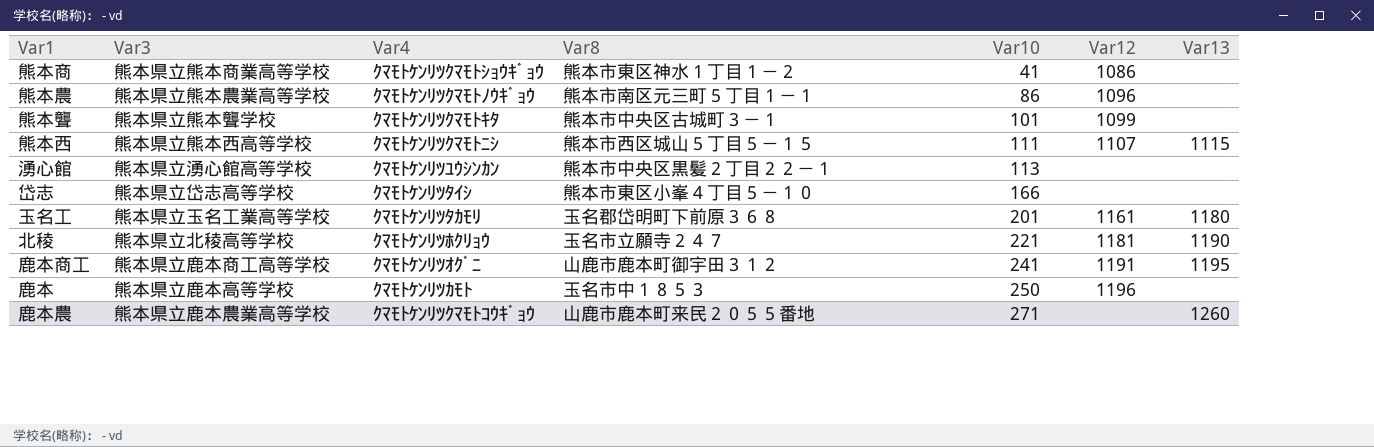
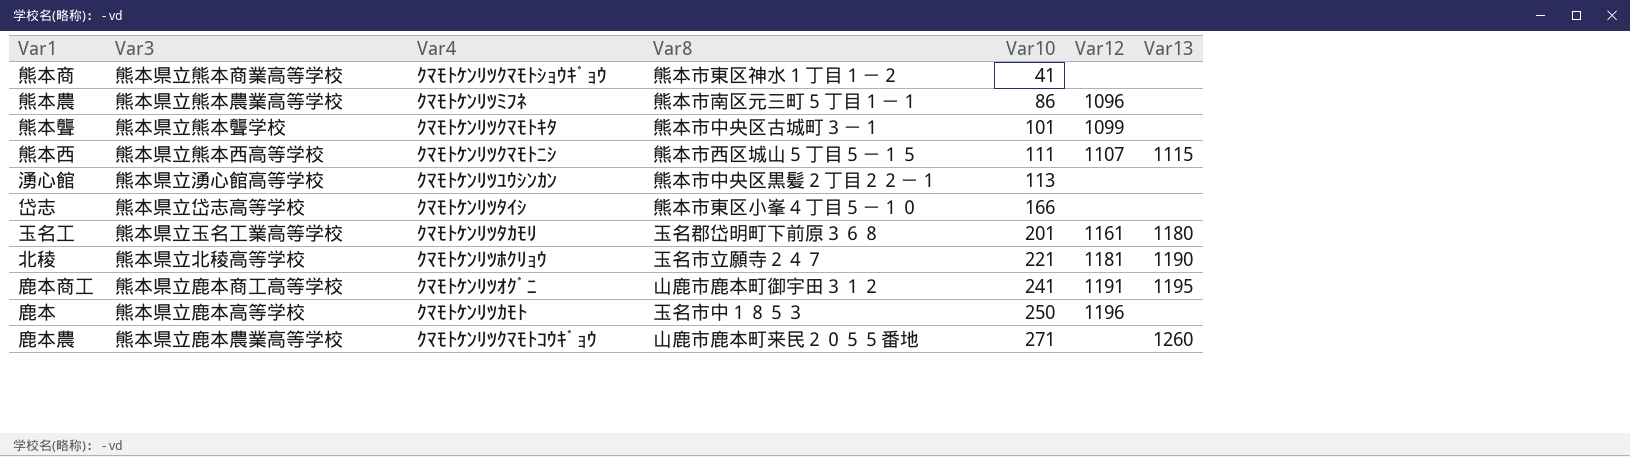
熊本商 | Var12: 1086 -> none
熊本農 | Var4: ｸﾏﾓﾄｹﾝﾘﾂｸﾏﾓﾄﾉｳｷﾞｮｳ -> ｸﾏﾓﾄｹﾝﾘﾂﾐﾌﾈ

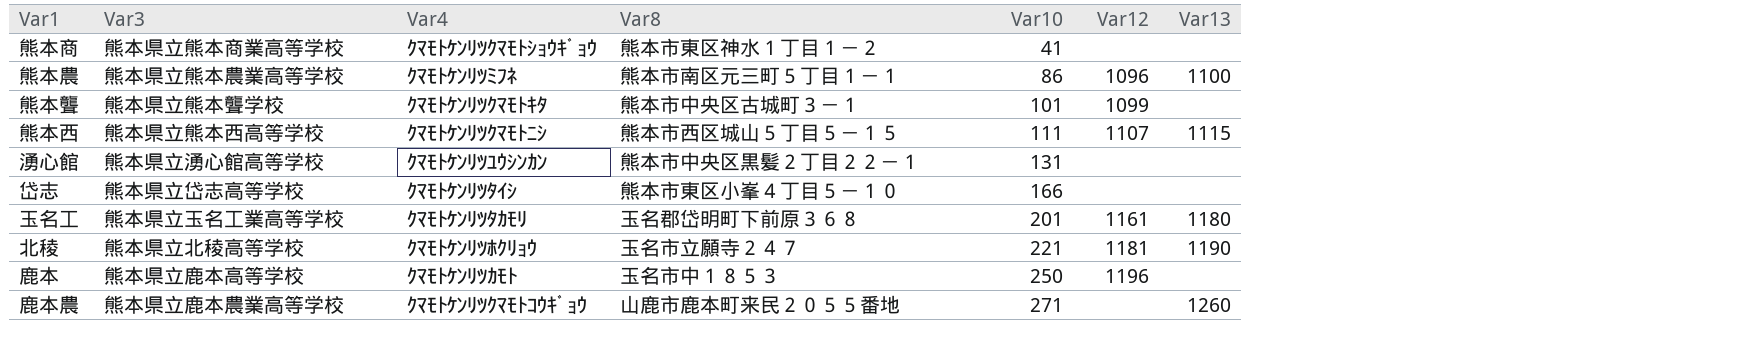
row 鹿本商工: 熊本県立鹿本商工高等学校 | ｸﾏﾓﾄｹﾝﾘﾂｵｸﾞﾆ | 山鹿市鹿本町御宇田３１２ | 241 | 1191 | 1195 -> none
熊本農 | Var13: none -> 1100
湧心館 | Var10: 113 -> 131

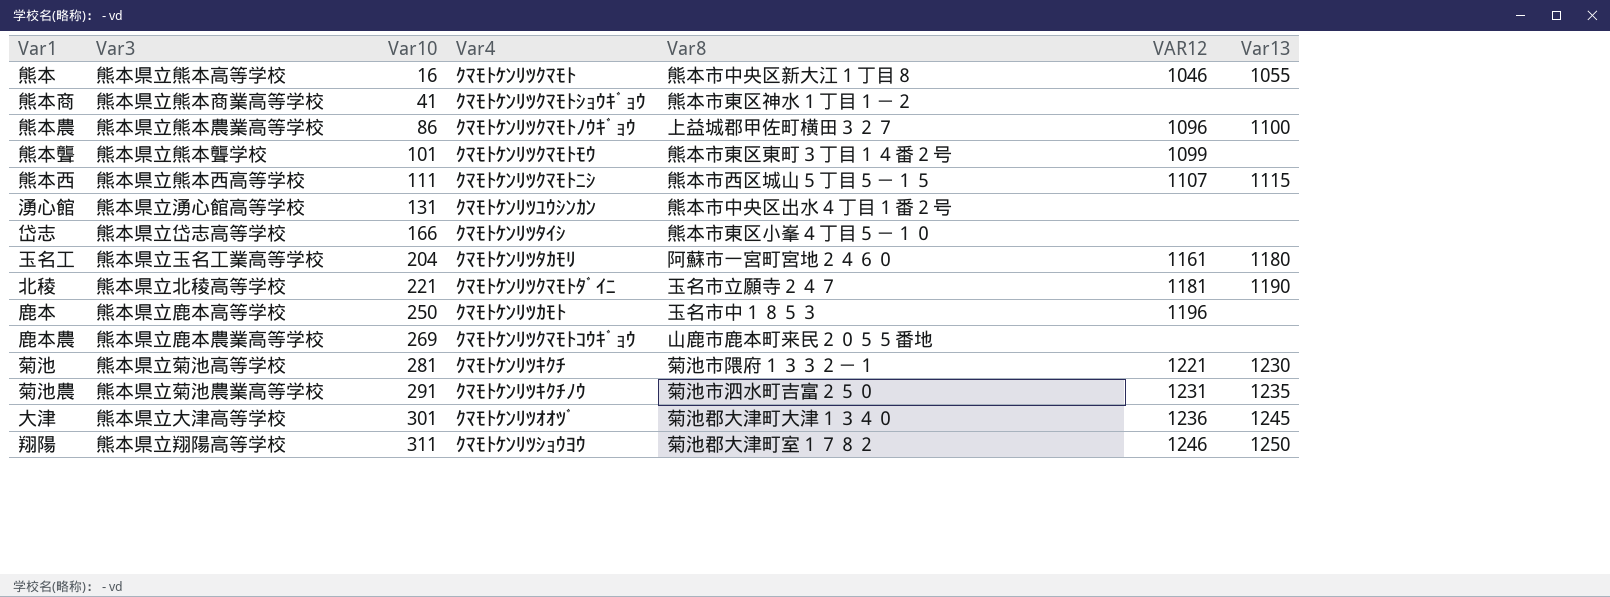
column Var10 | position: 5 -> 3
column name: Var12 -> VAR12
row 熊本: none -> 熊本県立熊本高等学校 | 16 | ｸﾏﾓﾄｹﾝﾘﾂｸﾏﾓﾄ | 熊本市中央区新大江１丁目８ | 1046 | 1055
熊本農 | Var4: ｸﾏﾓﾄｹﾝﾘﾂﾐﾌﾈ -> ｸﾏﾓﾄｹﾝﾘﾂｸﾏﾓﾄﾉｳｷﾞｮｳ
熊本農 | Var8: 熊本市南区元三町５丁目１－１ -> 上益城郡甲佐町横田３２７
熊本聾 | Var4: ｸﾏﾓﾄｹﾝﾘﾂｸﾏﾓﾄｷﾀ -> ｸﾏﾓﾄｹﾝﾘﾂｸﾏﾓﾄﾓｳ
熊本聾 | Var8: 熊本市中央区古城町３－１ -> 熊本市東区東町３丁目１４番２号
湧心館 | Var8: 熊本市中央区黒髪２丁目２２－１ -> 熊本市中央区出水４丁目１番２号
玉名工 | Var10: 201 -> 204
玉名工 | Var8: 玉名郡岱明町下前原３６８ -> 阿蘇市一宮町宮地２４６０
北稜 | Var4: ｸﾏﾓﾄｹﾝﾘﾂﾎｸﾘｮｳ -> ｸﾏﾓﾄｹﾝﾘﾂｸﾏﾓﾄﾀﾞｲﾆ
鹿本農 | Var10: 271 -> 269
鹿本農 | Var13: 1260 -> none
row 菊池: none -> 熊本県立菊池高等学校 | 281 | ｸﾏﾓﾄｹﾝﾘﾂｷｸﾁ | 菊池市隈府１３３２－１ | 1221 | 1230
row 菊池農: none -> 熊本県立菊池農業高等学校 | 291 | ｸﾏﾓﾄｹﾝﾘﾂｷｸﾁﾉｳ | 菊池市泗水町吉富２５０ | 1231 | 1235
row 大津: none -> 熊本県立大津高等学校 | 301 | ｸﾏﾓﾄｹﾝﾘﾂｵｵﾂﾞ | 菊池郡大津町大津１３４０ | 1236 | 1245
row 翔陽: none -> 熊本県立翔陽高等学校 | 311 | ｸﾏﾓﾄｹﾝﾘﾂｼｮｳﾖｳ | 菊池郡大津町室１７８２ | 1246 | 1250

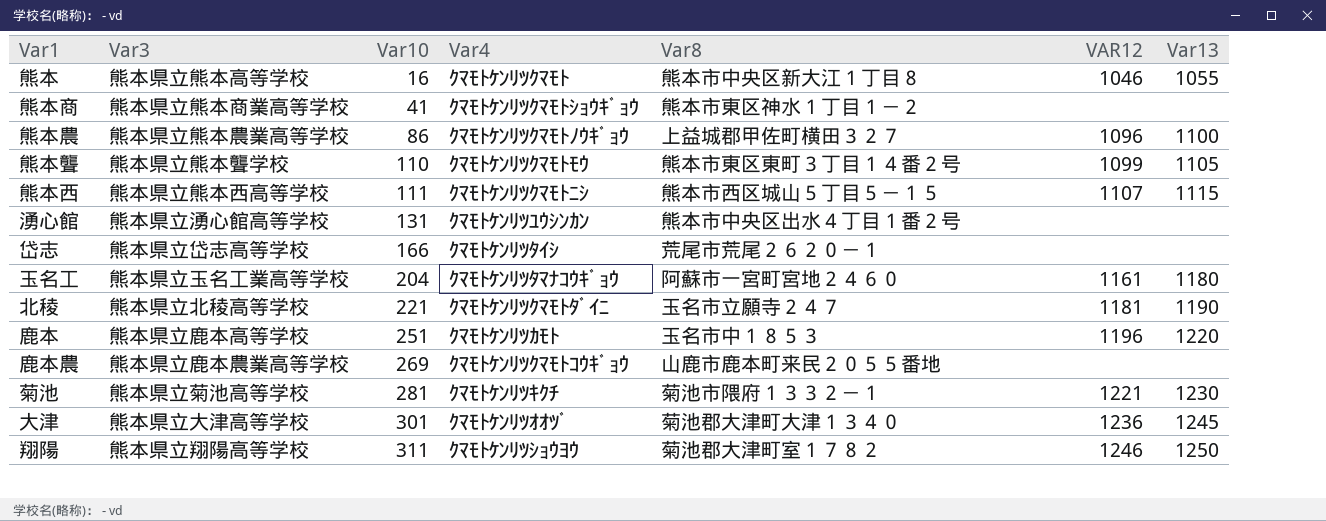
row 菊池農: 熊本県立菊池農業高等学校 | 291 | ｸﾏﾓﾄｹﾝﾘﾂｷｸﾁﾉｳ | 菊池市泗水町吉富２５０ | 1231 | 1235 -> none
熊本聾 | Var10: 101 -> 110
熊本聾 | Var13: none -> 1105
岱志 | Var8: 熊本市東区小峯４丁目５－１０ -> 荒尾市荒尾２６２０－１
玉名工 | Var4: ｸﾏﾓﾄｹﾝﾘﾂﾀｶﾓﾘ -> ｸﾏﾓﾄｹﾝﾘﾂﾀﾏﾅｺｳｷﾞｮｳ
鹿本 | Var10: 250 -> 251
鹿本 | Var13: none -> 1220

